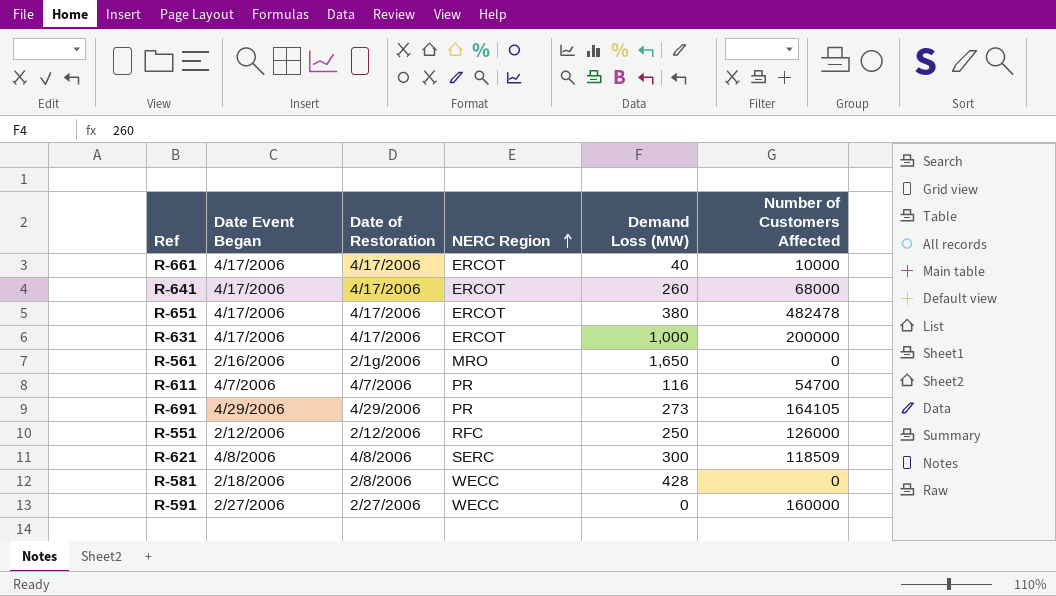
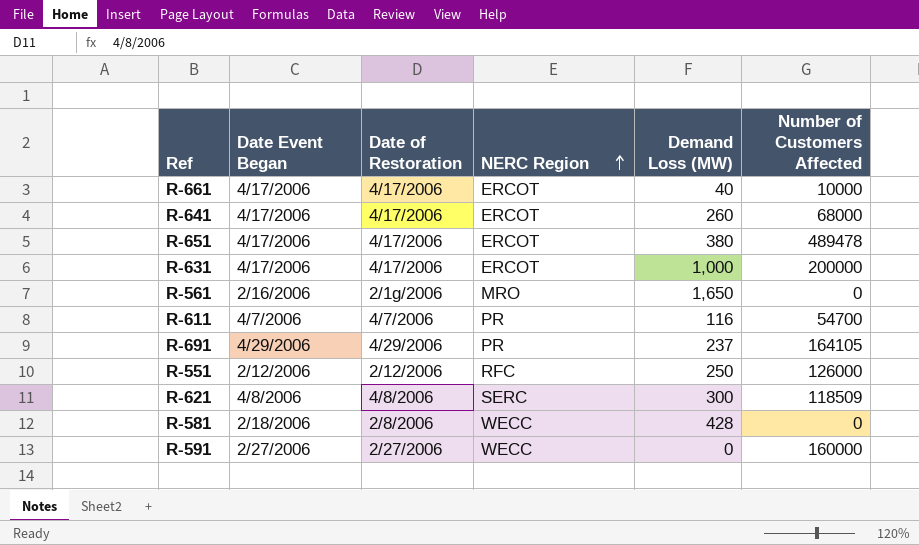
R-651 | Number of Customers Affected: 482478 -> 489478
R-691 | Demand Loss (MW): 273 -> 237

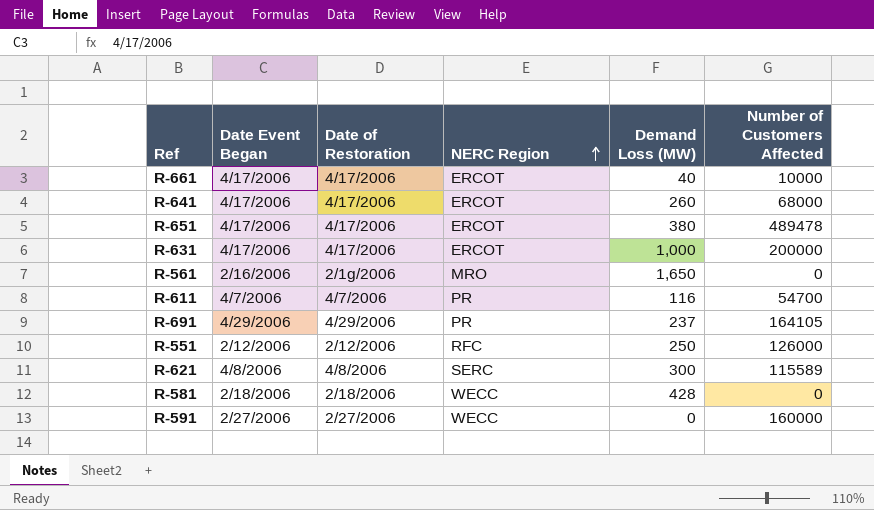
R-621 | Number of Customers Affected: 118509 -> 115589
R-581 | Date of Restoration: 2/8/2006 -> 2/18/2006

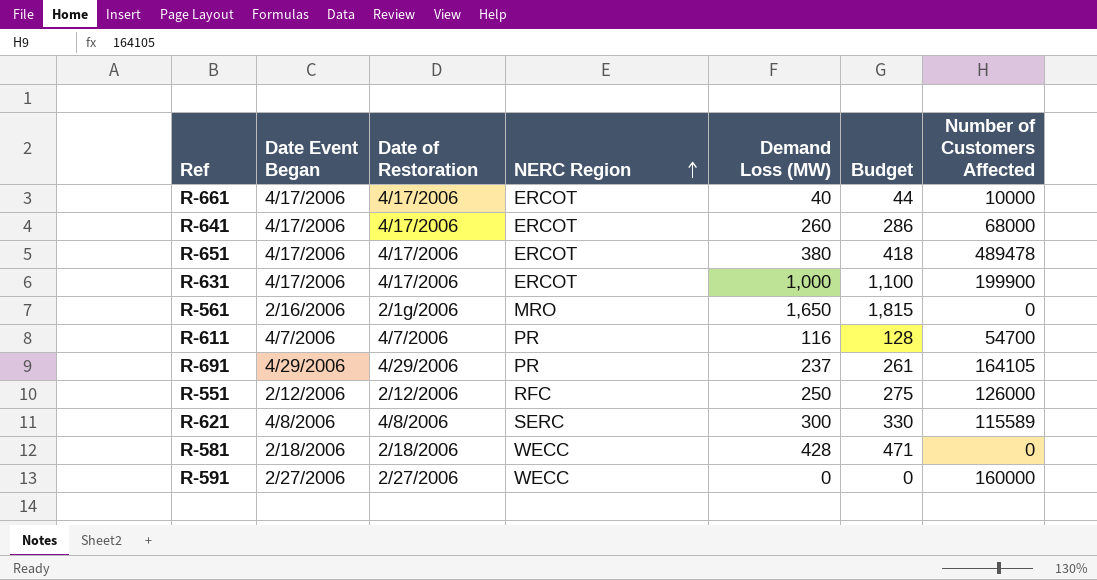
column Budget | formula: none -> [Demand Loss (MW)] * 1.1
R-631 | Number of Customers Affected: 200000 -> 199900

